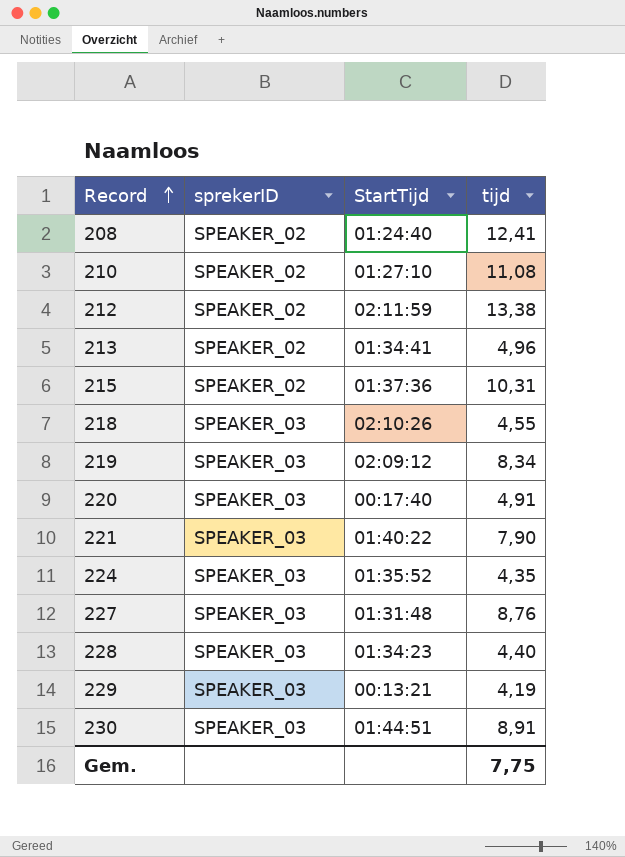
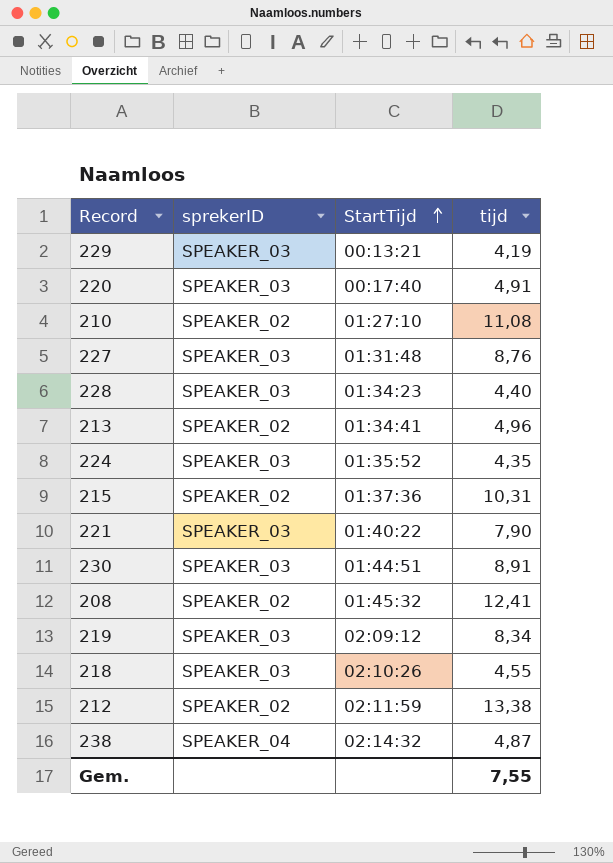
row order: Record ascending -> StartTijd ascending
208 | StartTijd: 01:24:40 -> 01:45:32
row 238: none -> SPEAKER_04 | 02:14:32 | 4,87
Gem. | tijd: 7,75 -> 7,55

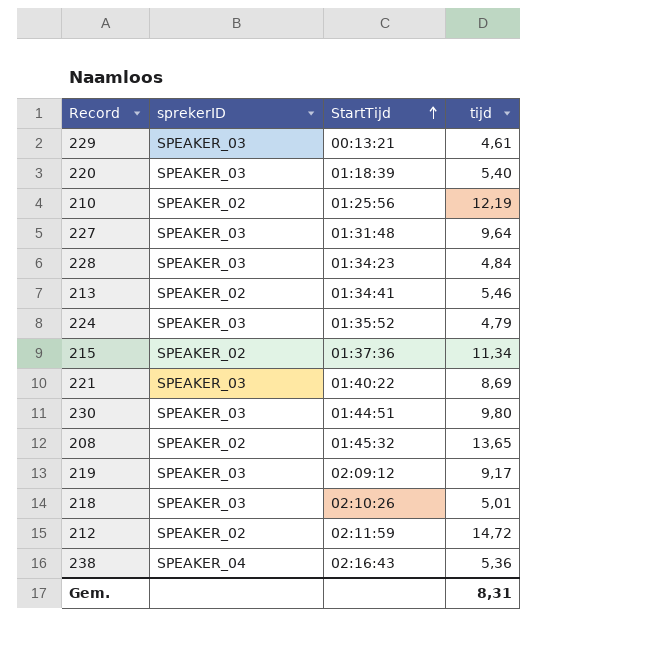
229 | tijd: 4,19 -> 4,61
220 | StartTijd: 00:17:40 -> 01:18:39
220 | tijd: 4,91 -> 5,40
210 | StartTijd: 01:27:10 -> 01:25:56
210 | tijd: 11,08 -> 12,19
227 | tijd: 8,76 -> 9,64
228 | tijd: 4,40 -> 4,84
213 | tijd: 4,96 -> 5,46
224 | tijd: 4,35 -> 4,79
215 | tijd: 10,31 -> 11,34
221 | tijd: 7,90 -> 8,69
230 | tijd: 8,91 -> 9,80
208 | tijd: 12,41 -> 13,65
219 | tijd: 8,34 -> 9,17
218 | tijd: 4,55 -> 5,01
212 | tijd: 13,38 -> 14,72
238 | StartTijd: 02:14:32 -> 02:16:43
238 | tijd: 4,87 -> 5,36
Gem. | tijd: 7,55 -> 8,31

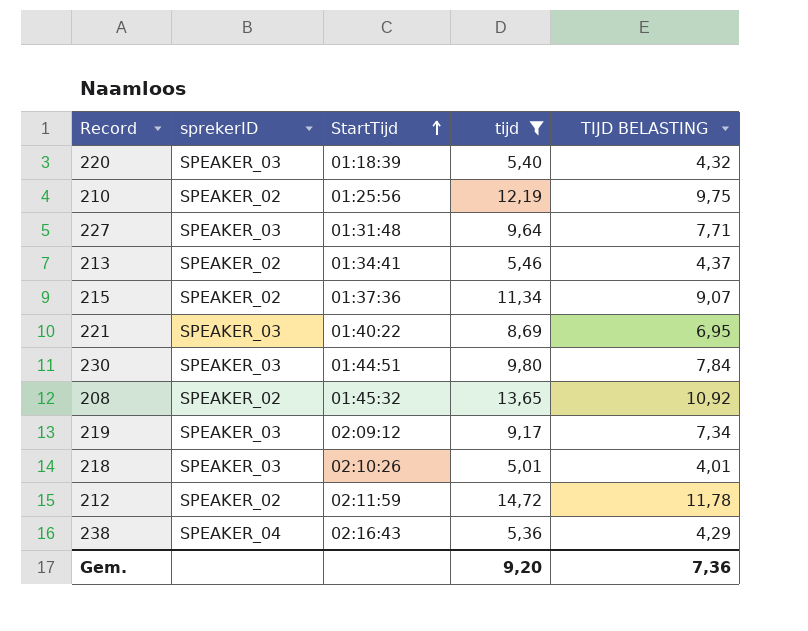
filter: none -> tijd >= 5,01
column TIJD BELASTING | formula: none -> [tijd] * 0,8
Gem. | tijd: 8,31 -> 9,20

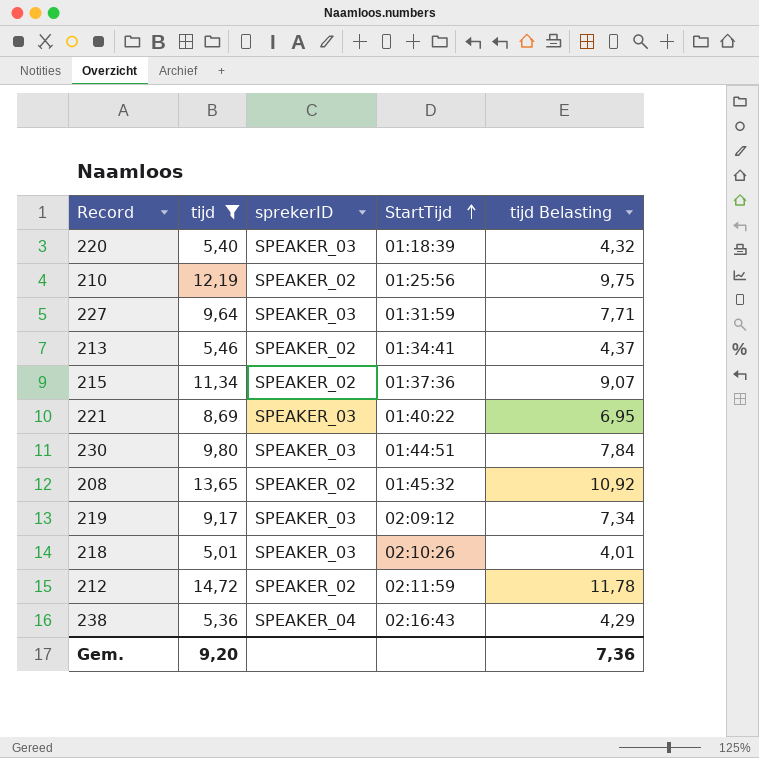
column tijd | position: 4 -> 2
column name: TIJD BELASTING -> tijd Belasting
227 | StartTijd: 01:31:48 -> 01:31:59

